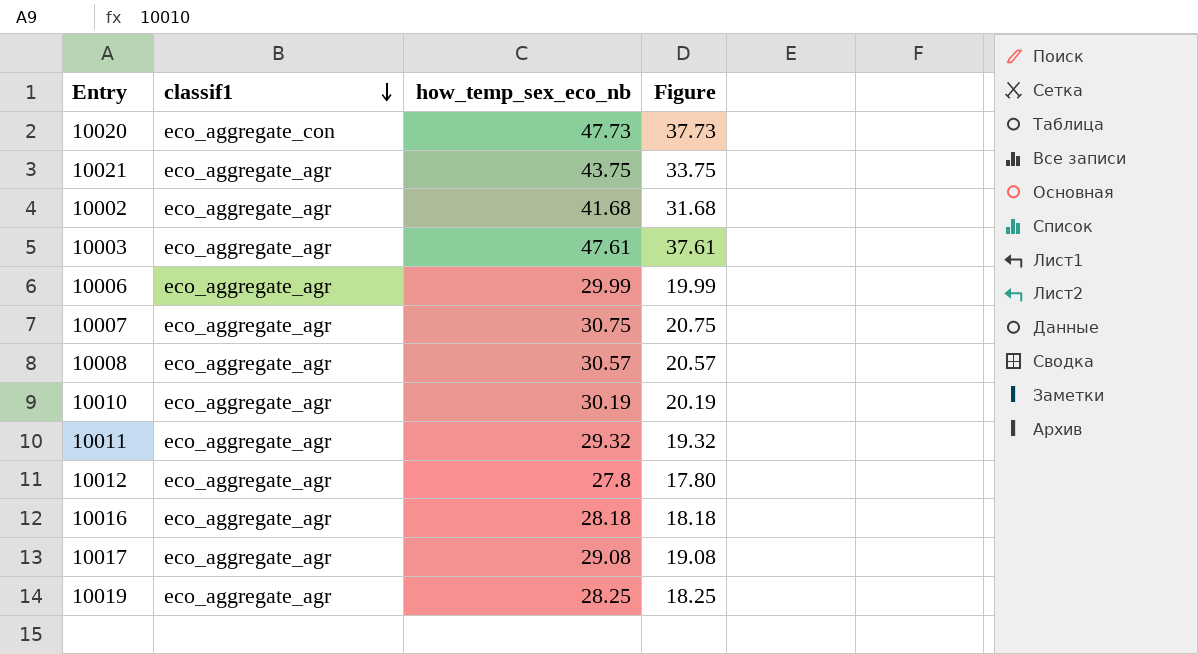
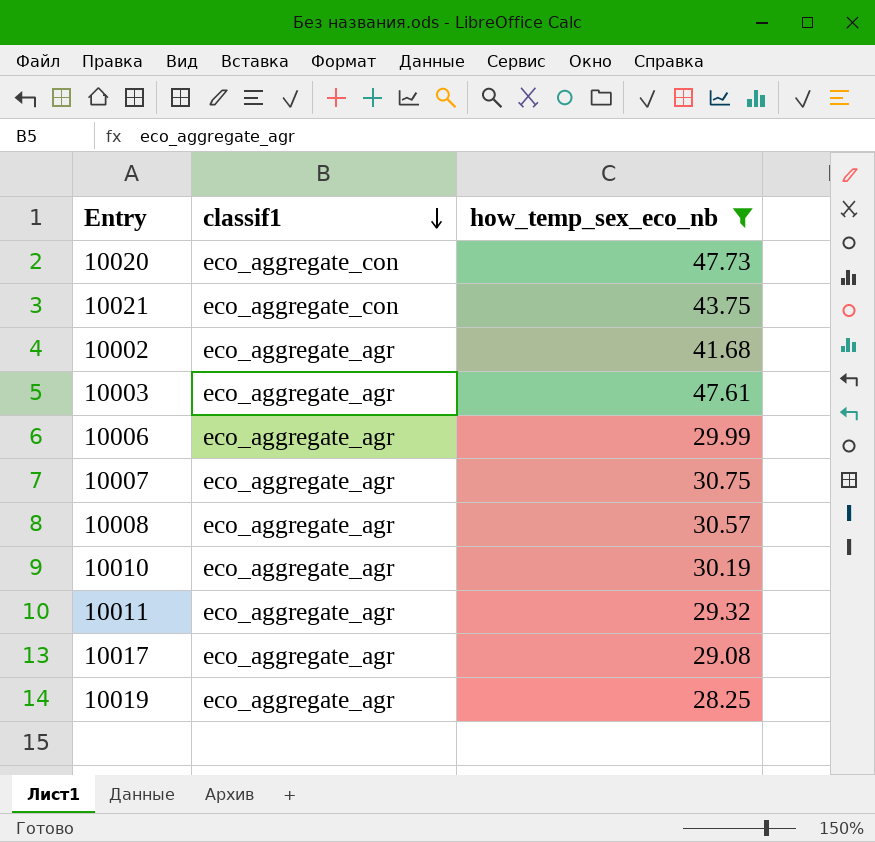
filter: none -> how_temp_sex_eco_nb >= 28.25
column Figure | formula: [how_temp_sex_eco_nb] - 10 -> none
10021 | classif1: eco_aggregate_agr -> eco_aggregate_con

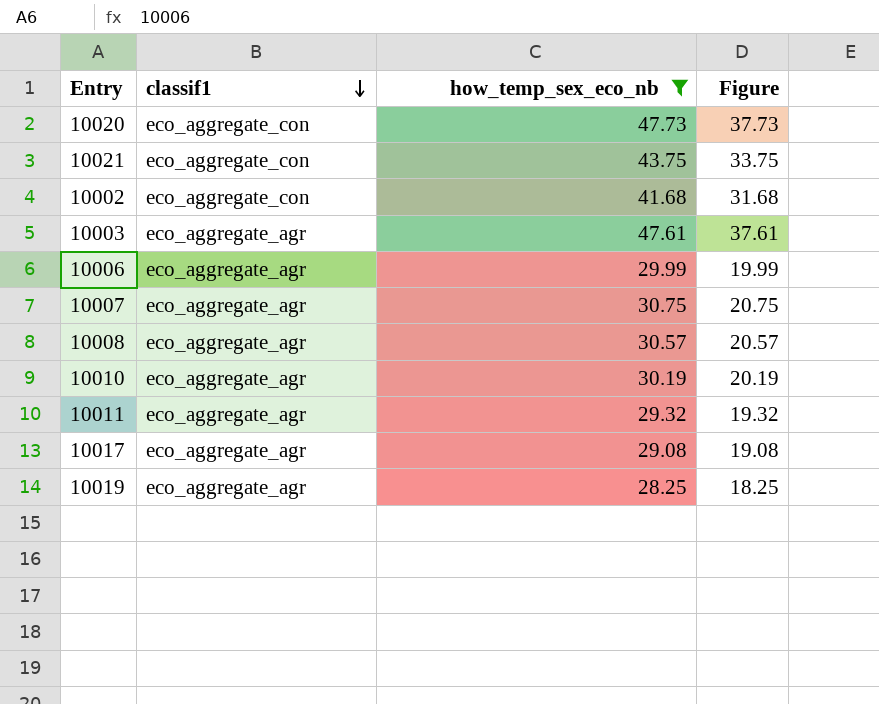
column Figure | formula: none -> [how_temp_sex_eco_nb] - 10
10002 | classif1: eco_aggregate_agr -> eco_aggregate_con

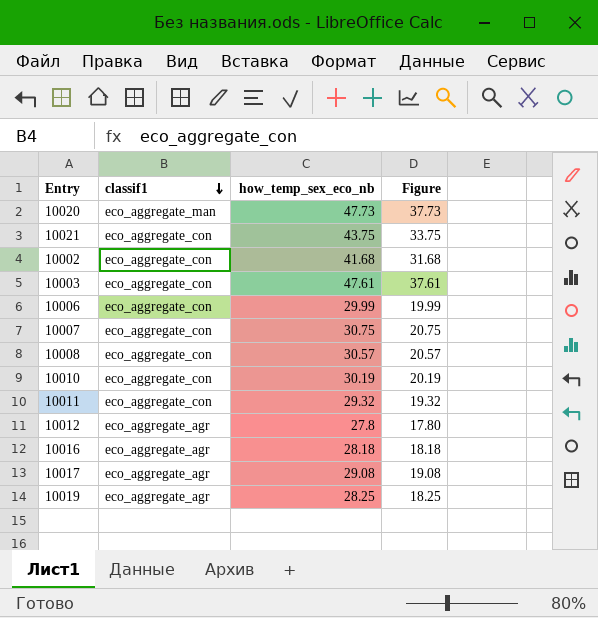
filter: how_temp_sex_eco_nb >= 28.25 -> none
10020 | classif1: eco_aggregate_con -> eco_aggregate_man
10003 | classif1: eco_aggregate_agr -> eco_aggregate_con
10006 | classif1: eco_aggregate_agr -> eco_aggregate_con
10007 | classif1: eco_aggregate_agr -> eco_aggregate_con
10008 | classif1: eco_aggregate_agr -> eco_aggregate_con
10010 | classif1: eco_aggregate_agr -> eco_aggregate_con
10011 | classif1: eco_aggregate_agr -> eco_aggregate_con

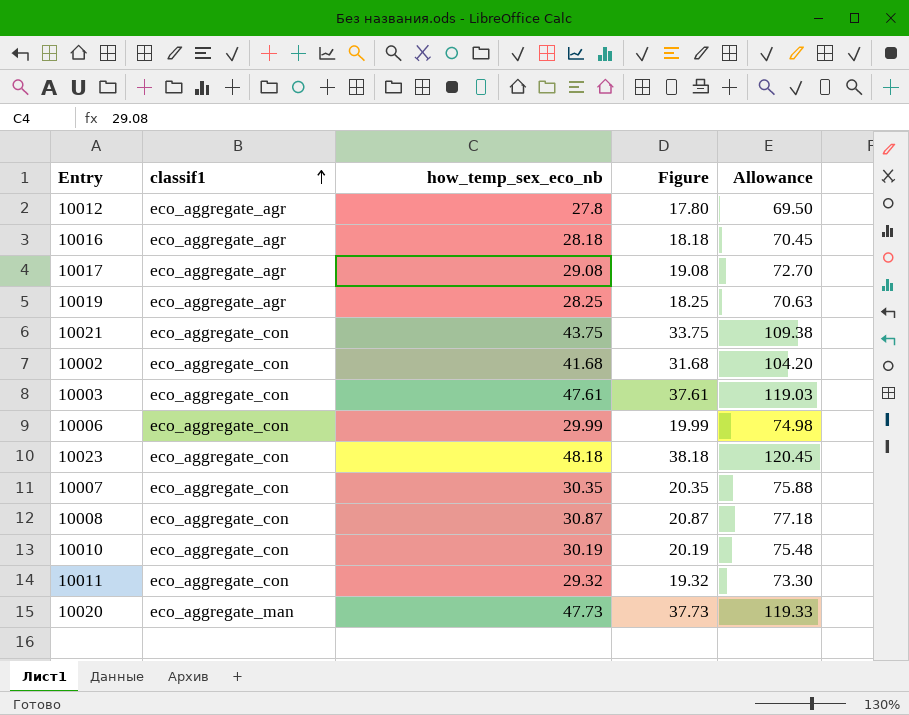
row order: classif1 descending -> classif1 ascending
column Allowance | formula: none -> [how_temp_sex_eco_nb] * 2.5
row 10023: none -> eco_aggregate_con | 48.18 | 38.18 | 120.45
10007 | how_temp_sex_eco_nb: 30.75 -> 30.35
10007 | Figure: 20.75 -> 20.35
10008 | how_temp_sex_eco_nb: 30.57 -> 30.87
10008 | Figure: 20.57 -> 20.87

